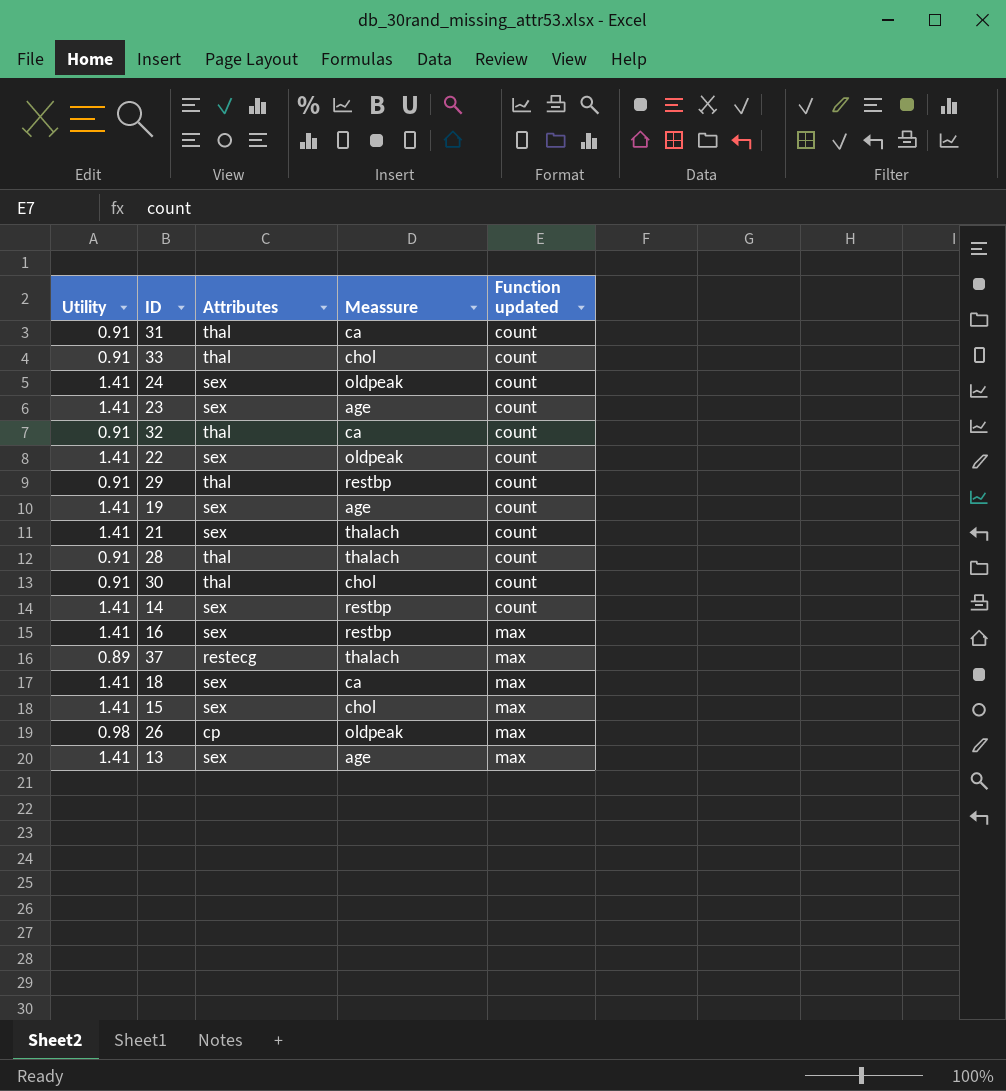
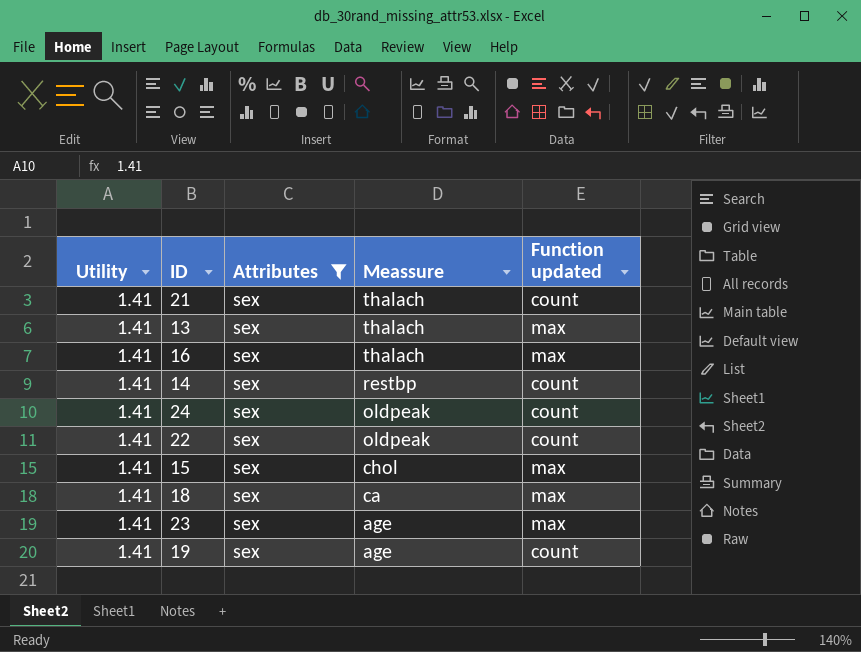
filter: none -> Attributes = sex
row order: Function updated ascending -> Meassure descending
13 | Meassure: age -> thalach
16 | Meassure: restbp -> thalach
23 | Function updated: count -> max

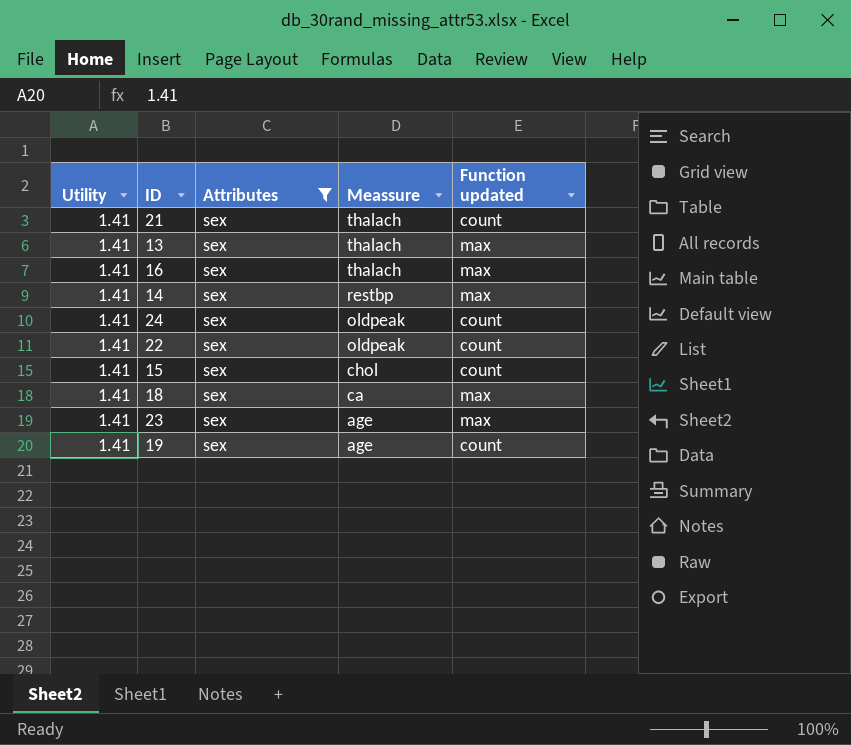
14 | Function updated: count -> max
15 | Function updated: max -> count

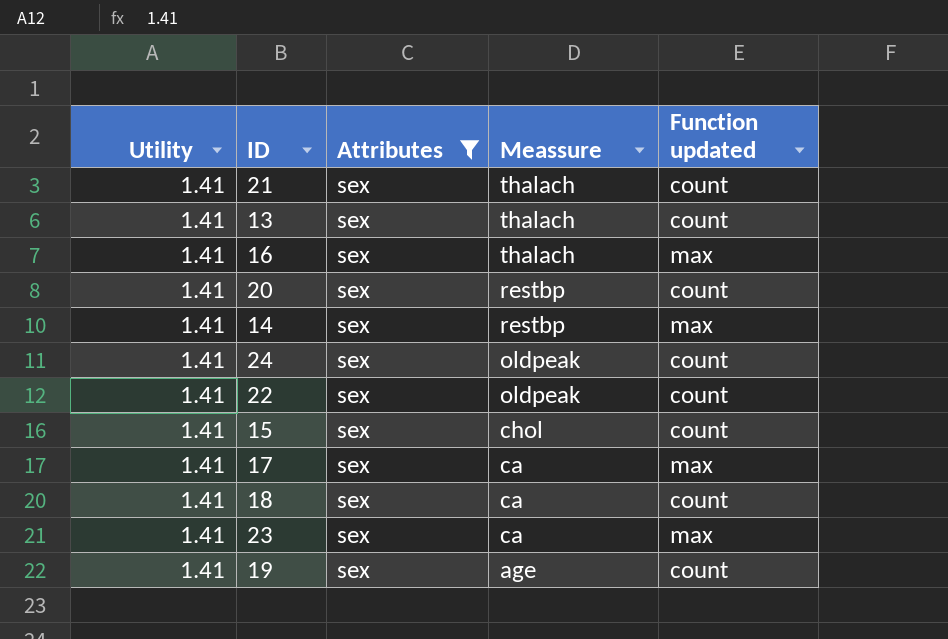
13 | Function updated: max -> count
row 20: none -> 1.41 | sex | restbp | count
row 17: none -> 1.41 | sex | ca | max
18 | Function updated: max -> count
23 | Meassure: age -> ca

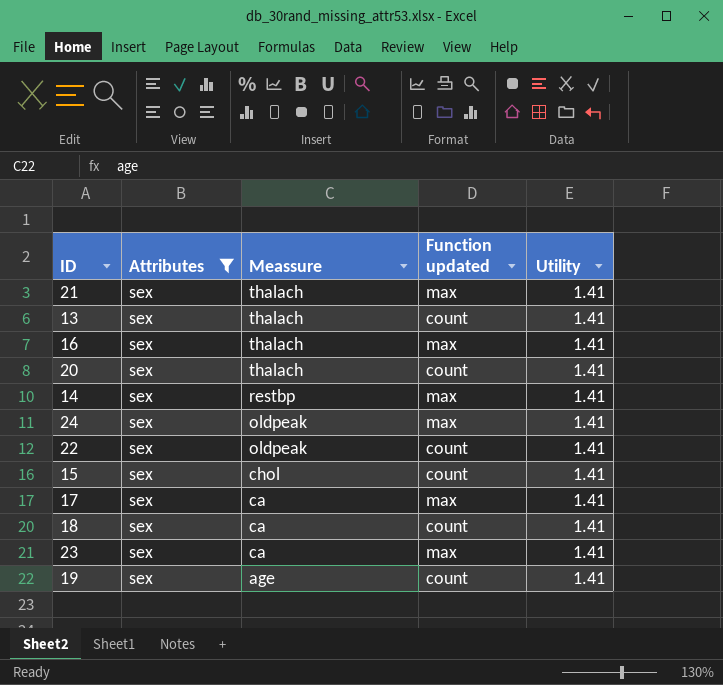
column Utility | position: 1 -> 5
21 | Function updated: count -> max
20 | Meassure: restbp -> thalach
24 | Function updated: count -> max

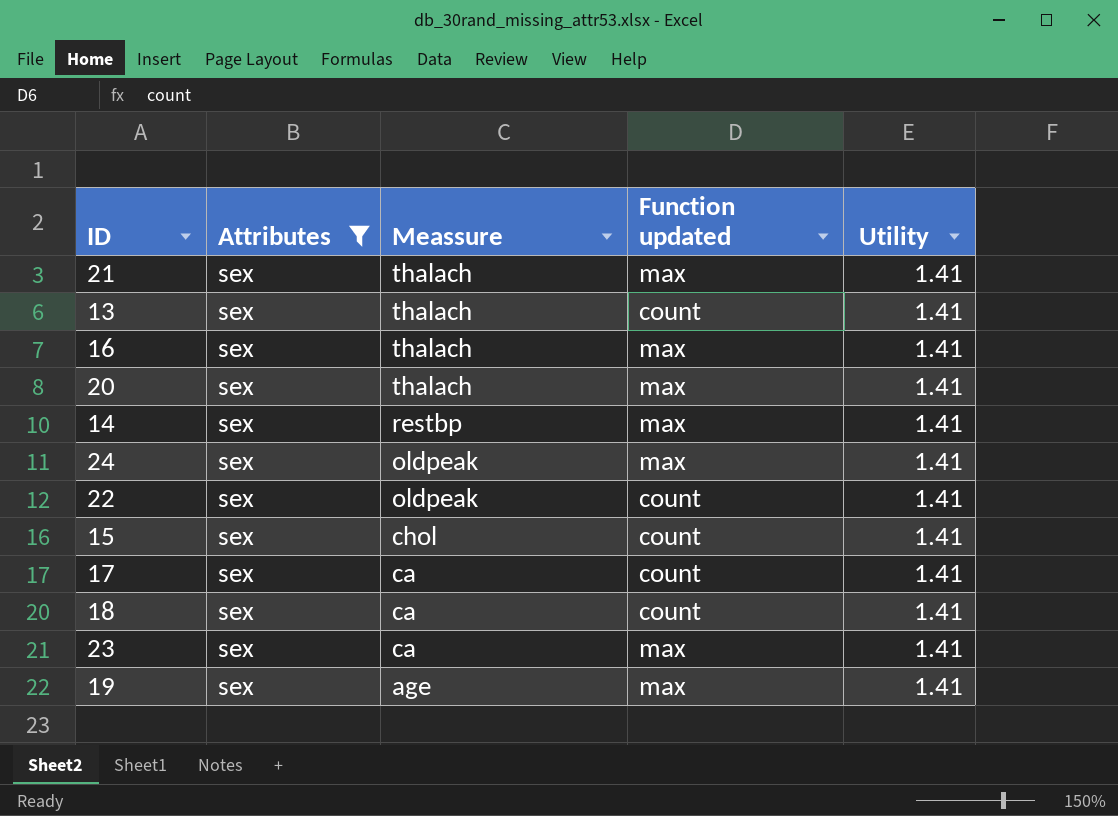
20 | Function updated: count -> max
17 | Function updated: max -> count
19 | Function updated: count -> max

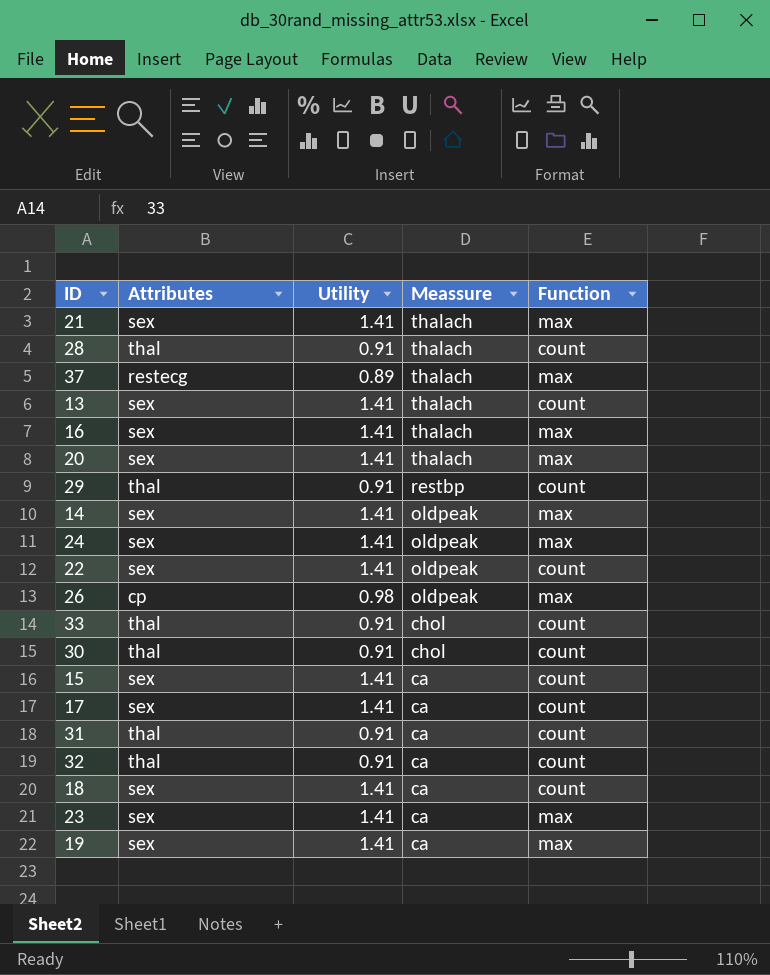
filter: Attributes = sex -> none
column Utility | position: 5 -> 3
column name: Function updated -> Function
14 | Meassure: restbp -> oldpeak
15 | Meassure: chol -> ca
19 | Meassure: age -> ca

